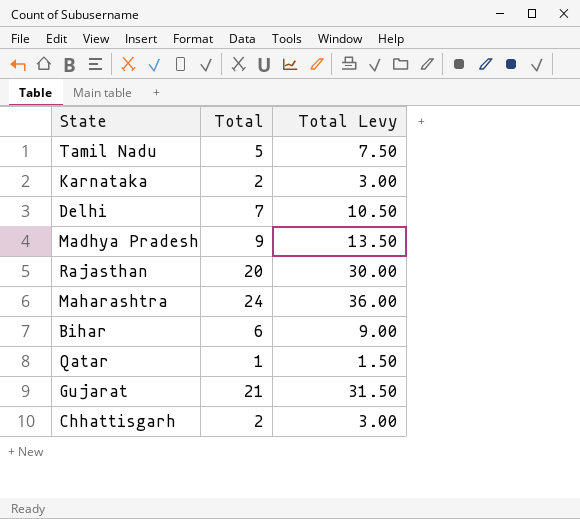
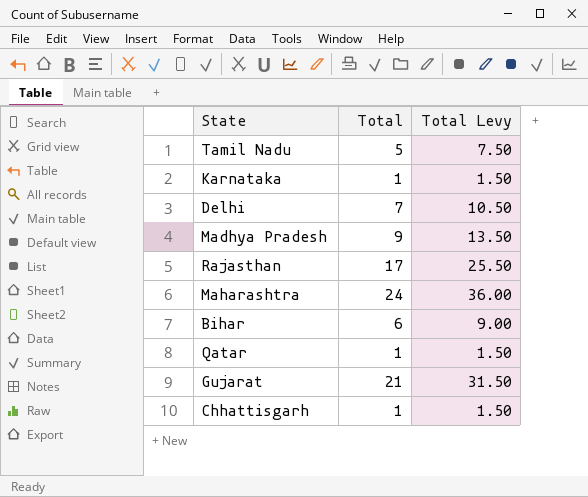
Karnataka | Total: 2 -> 1
Karnataka | Total Levy: 3.00 -> 1.50
Rajasthan | Total: 20 -> 17
Rajasthan | Total Levy: 30.00 -> 25.50
Chhattisgarh | Total: 2 -> 1
Chhattisgarh | Total Levy: 3.00 -> 1.50

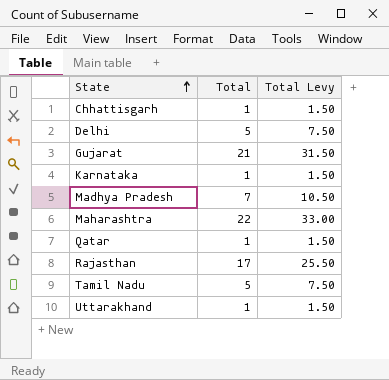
row order: none -> State ascending
row Bihar: 6 | 9.00 -> none
Delhi | Total: 7 -> 5
Delhi | Total Levy: 10.50 -> 7.50
Madhya Pradesh | Total: 9 -> 7
Madhya Pradesh | Total Levy: 13.50 -> 10.50
Maharashtra | Total: 24 -> 22
Maharashtra | Total Levy: 36.00 -> 33.00
row Uttarakhand: none -> 1 | 1.50

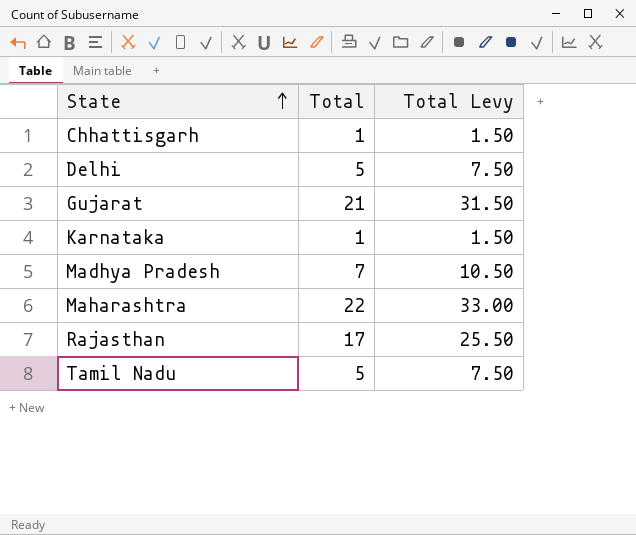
row Qatar: 1 | 1.50 -> none
row Uttarakhand: 1 | 1.50 -> none

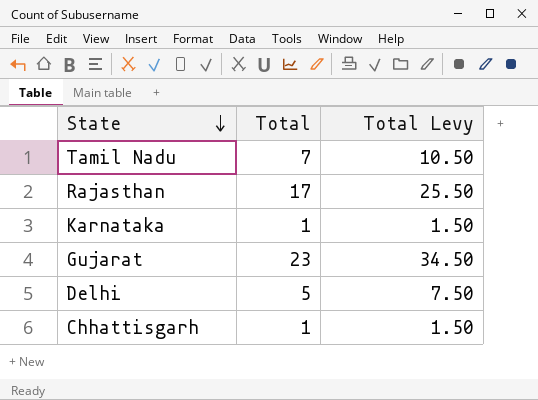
row order: State ascending -> State descending
row Madhya Pradesh: 7 | 10.50 -> none
row Maharashtra: 22 | 33.00 -> none
Tamil Nadu | Total: 5 -> 7
Tamil Nadu | Total Levy: 7.50 -> 10.50
Gujarat | Total: 21 -> 23
Gujarat | Total Levy: 31.50 -> 34.50

